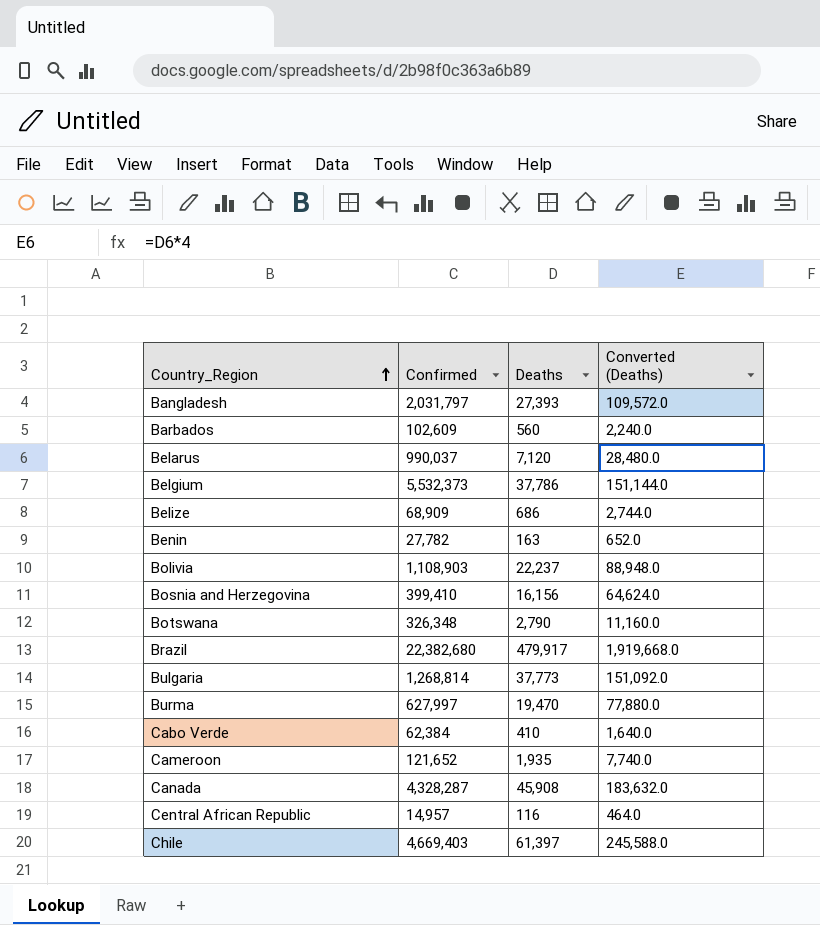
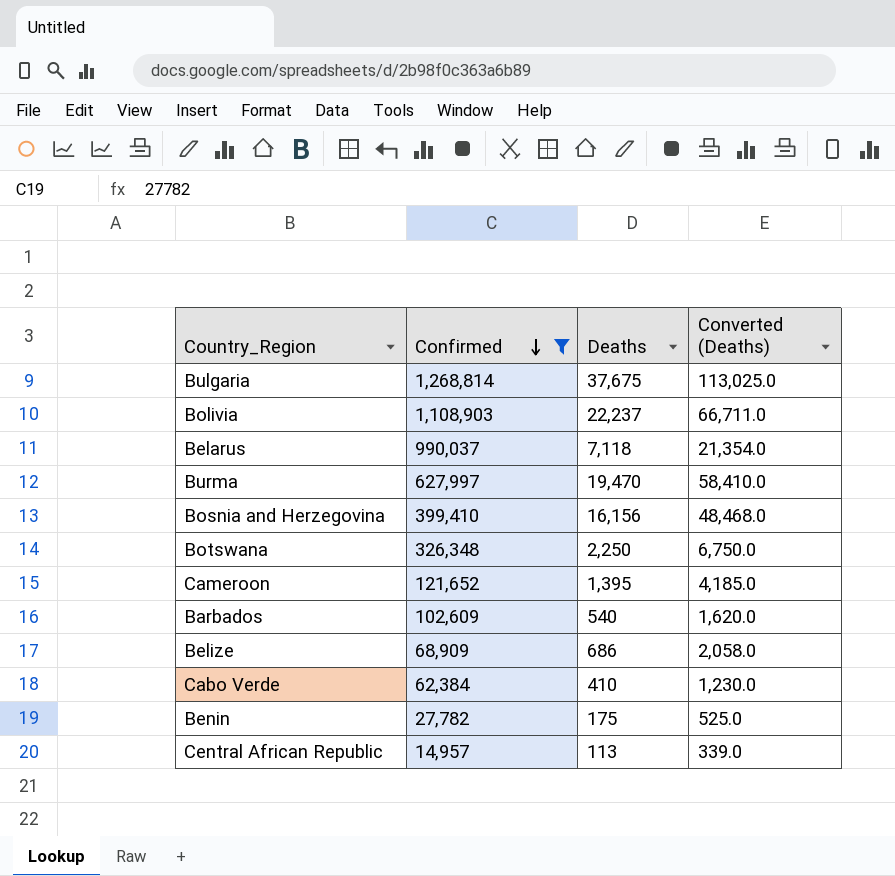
filter: none -> Confirmed <= 1,268,814
row order: Country_Region ascending -> Confirmed descending
column Converted (Deaths) | formula: [Deaths] * 4 -> [Deaths] * 3
Bulgaria | Deaths: 37,773 -> 37,675
Belarus | Deaths: 7,120 -> 7,118
Botswana | Deaths: 2,790 -> 2,250
Cameroon | Deaths: 1,935 -> 1,395
Barbados | Deaths: 560 -> 540
Benin | Deaths: 163 -> 175
Central African Republic | Deaths: 116 -> 113

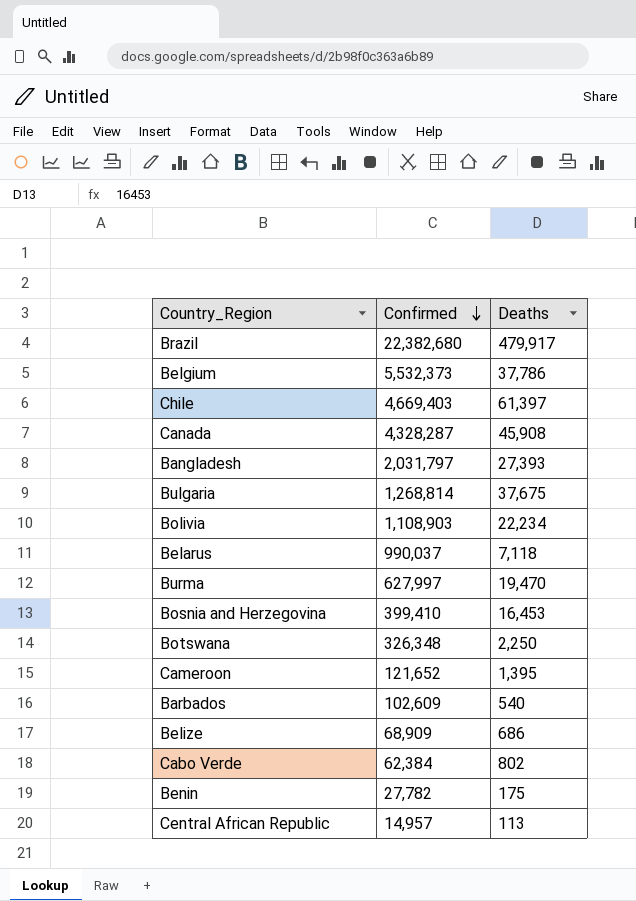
filter: Confirmed <= 1,268,814 -> none
column Converted (Deaths) | formula: [Deaths] * 3 -> none
Bolivia | Deaths: 22,237 -> 22,234
Bosnia and Herzegovina | Deaths: 16,156 -> 16,453
Cabo Verde | Deaths: 410 -> 802

